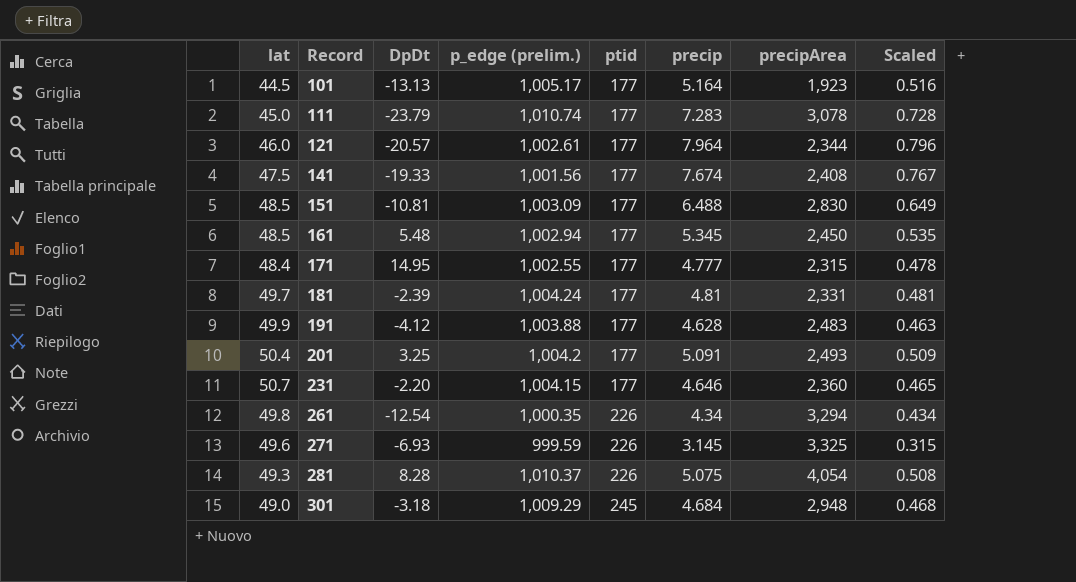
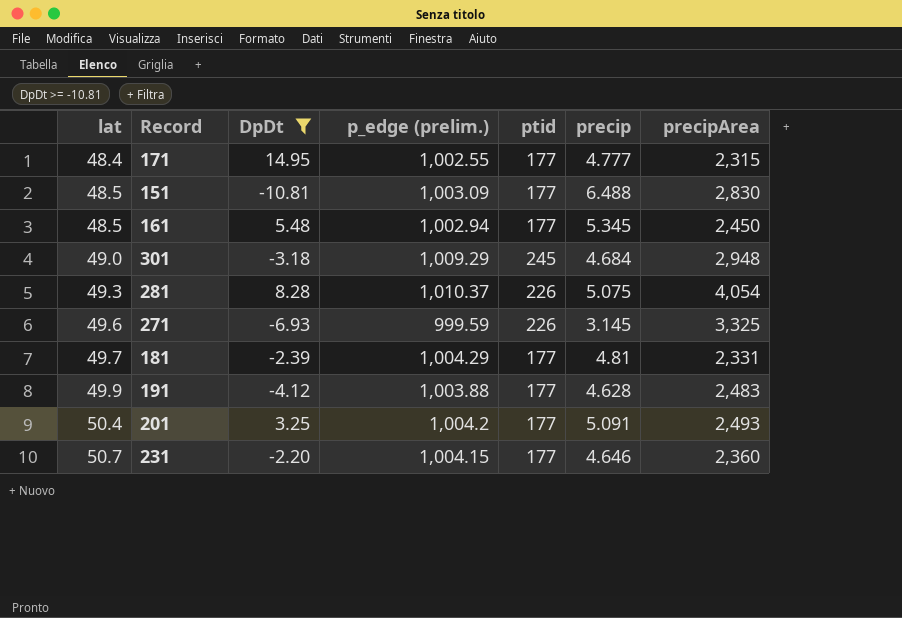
filter: none -> DpDt >= -10.81
row order: Record ascending -> lat ascending
column Scaled | formula: [precip] * 0.1 -> none
181 | p_edge (prelim.): 1,004.24 -> 1,004.29

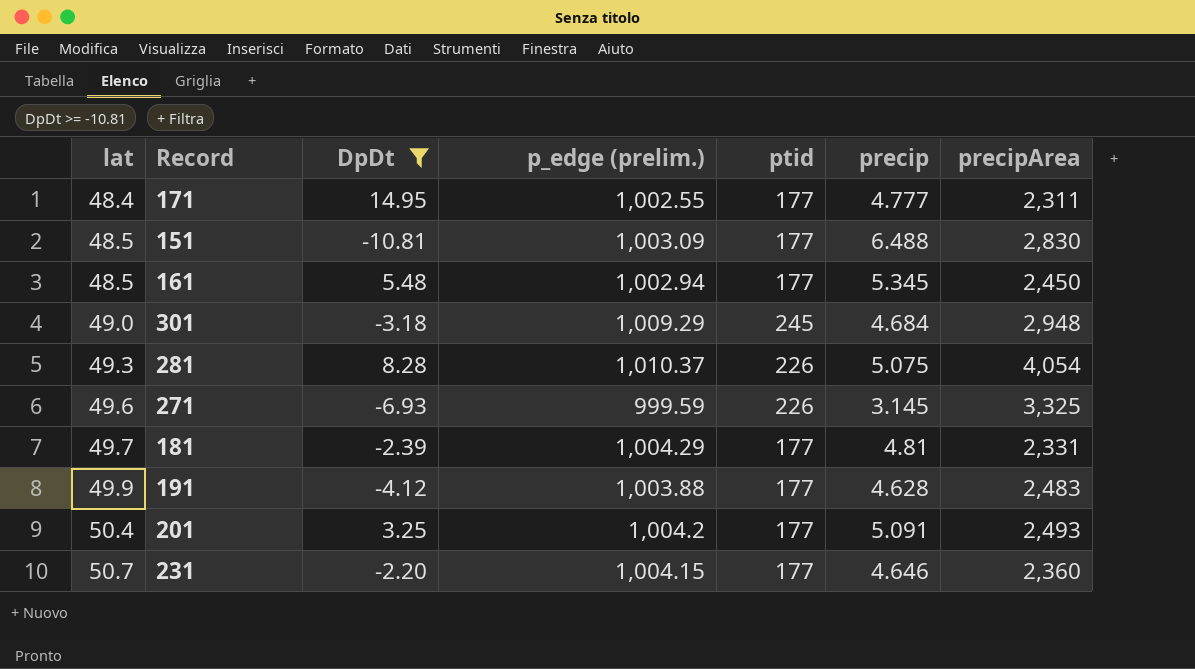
171 | precipArea: 2,315 -> 2,311

